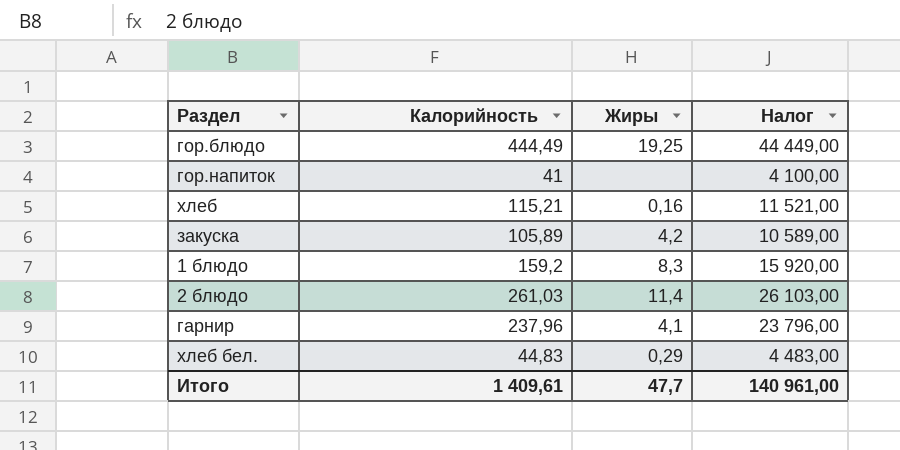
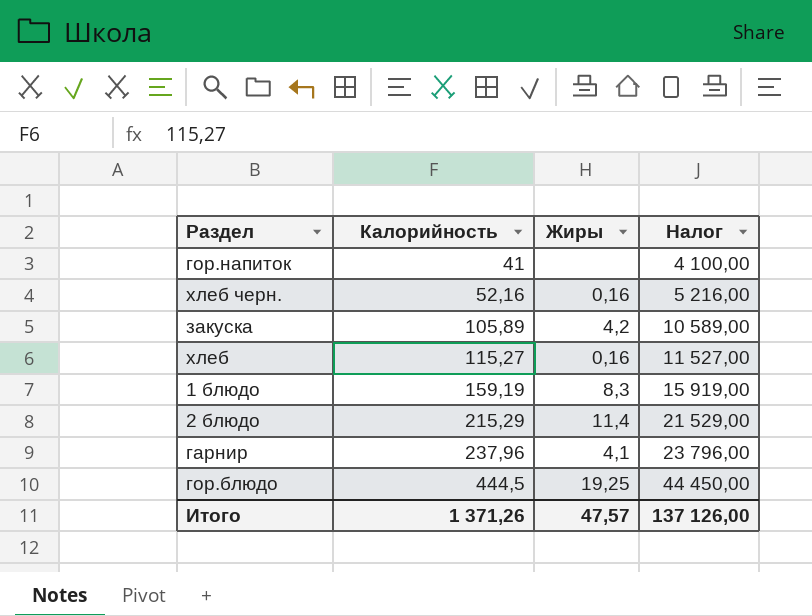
row order: none -> Калорийность ascending
row хлеб бел.: 44,83 | 0,29 | 4 483,00 -> none
row хлеб черн.: none -> 52,16 | 0,16 | 5 216,00
хлеб | Калорийность: 115,21 -> 115,27
хлеб | Налог: 11 521,00 -> 11 527,00
1 блюдо | Калорийность: 159,2 -> 159,19
1 блюдо | Налог: 15 920,00 -> 15 919,00
2 блюдо | Калорийность: 261,03 -> 215,29
2 блюдо | Налог: 26 103,00 -> 21 529,00
гор.блюдо | Калорийность: 444,49 -> 444,5
гор.блюдо | Налог: 44 449,00 -> 44 450,00
Итого | Калорийность: 1 409,61 -> 1 371,26
Итого | Жиры: 47,7 -> 47,57
Итого | Налог: 140 961,00 -> 137 126,00

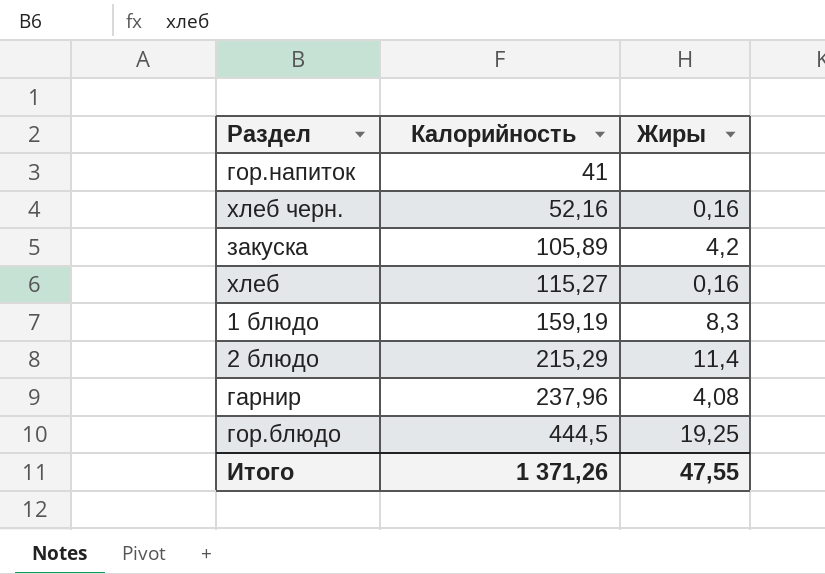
column Налог | formula: [Калорийность] * 100 -> none
гарнир | Жиры: 4,1 -> 4,08
Итого | Жиры: 47,57 -> 47,55

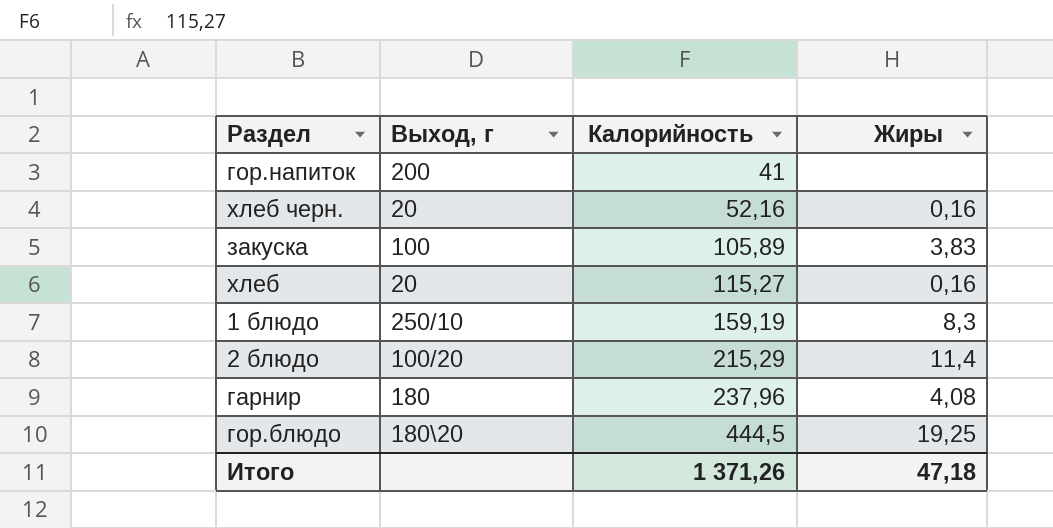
column Выход, г | position: none -> 2
закуска | Жиры: 4,2 -> 3,83
Итого | Жиры: 47,55 -> 47,18

